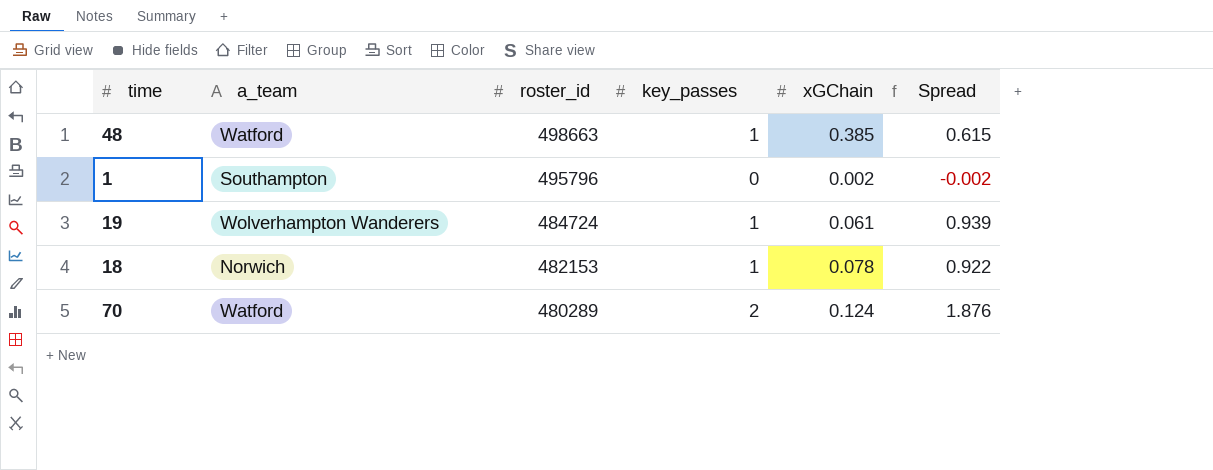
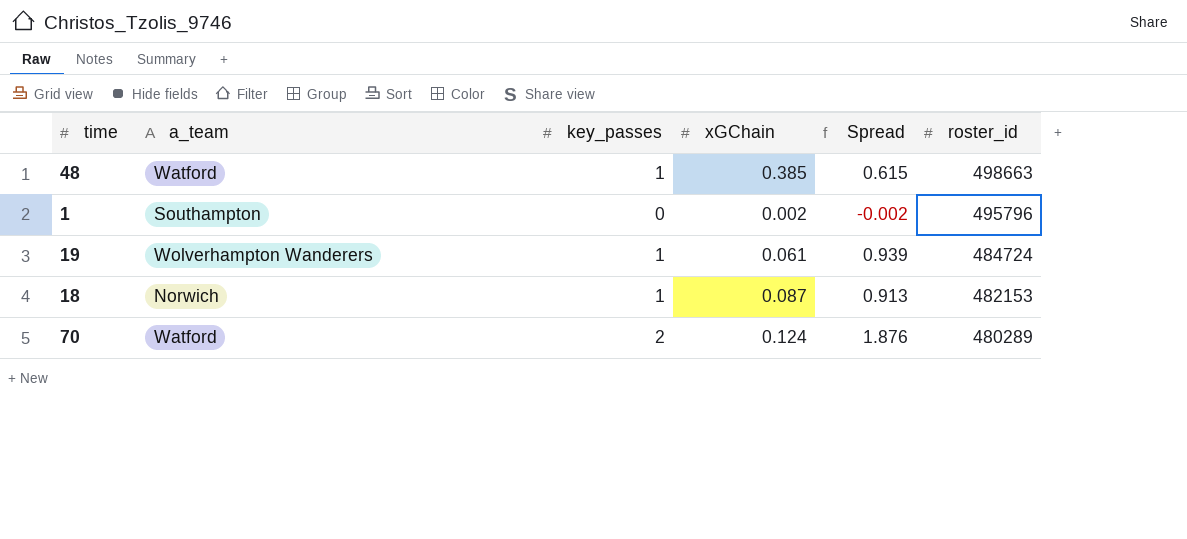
column roster_id | position: 3 -> 6
18 | xGChain: 0.078 -> 0.087
18 | Spread: 0.922 -> 0.913

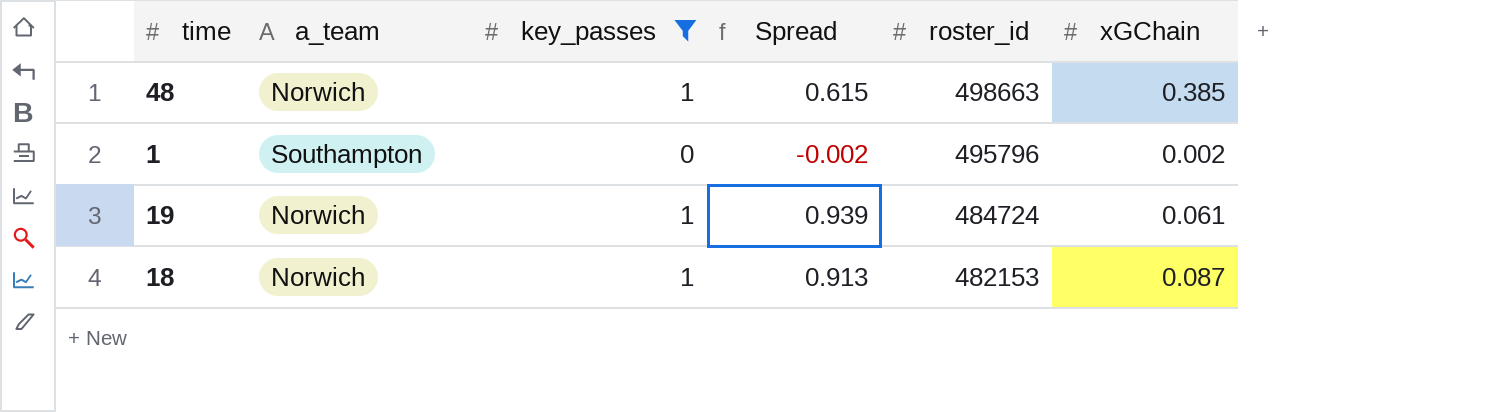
filter: none -> key_passes != 2
column xGChain | position: 4 -> 6
48 | a_team: Watford -> Norwich
19 | a_team: Wolverhampton Wanderers -> Norwich

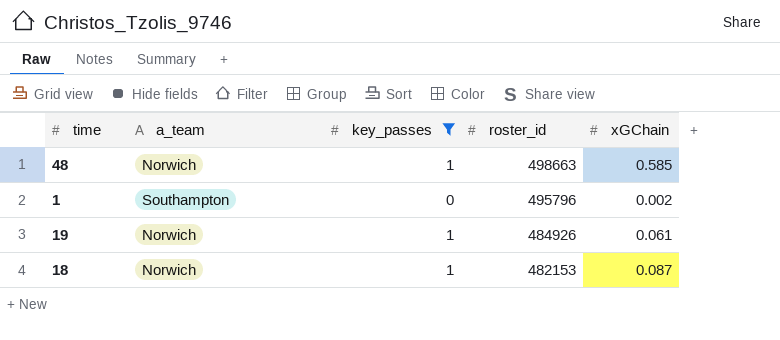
column Spread | formula: [key_passes] - [xGChain] -> none
48 | xGChain: 0.385 -> 0.585
19 | roster_id: 484724 -> 484926

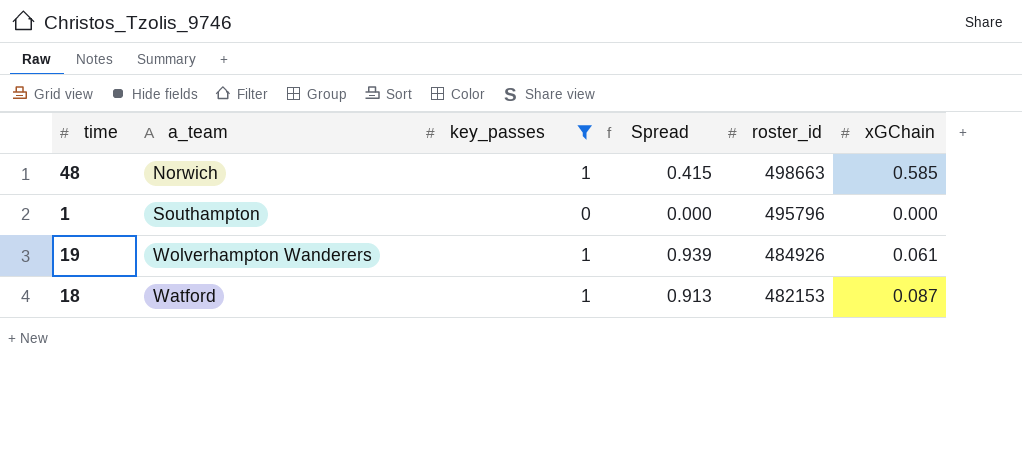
column Spread | formula: none -> [key_passes] - [xGChain]
1 | xGChain: 0.002 -> 0.000
19 | a_team: Norwich -> Wolverhampton Wanderers
18 | a_team: Norwich -> Watford

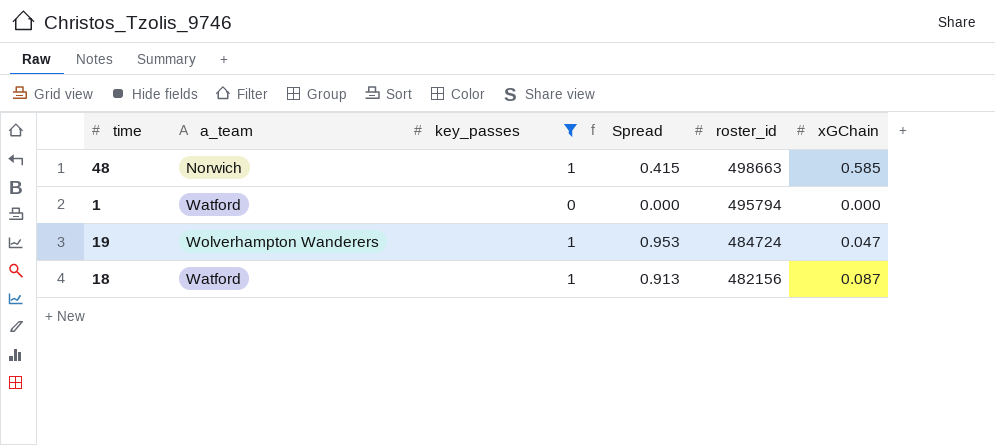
1 | a_team: Southampton -> Watford
1 | roster_id: 495796 -> 495794
19 | Spread: 0.939 -> 0.953
19 | roster_id: 484926 -> 484724
19 | xGChain: 0.061 -> 0.047
18 | roster_id: 482153 -> 482156

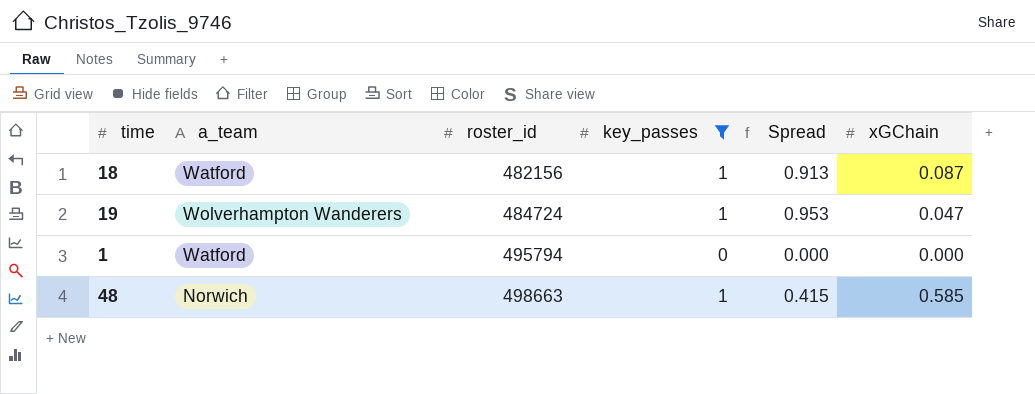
row order: roster_id descending -> roster_id ascending
column roster_id | position: 5 -> 3

